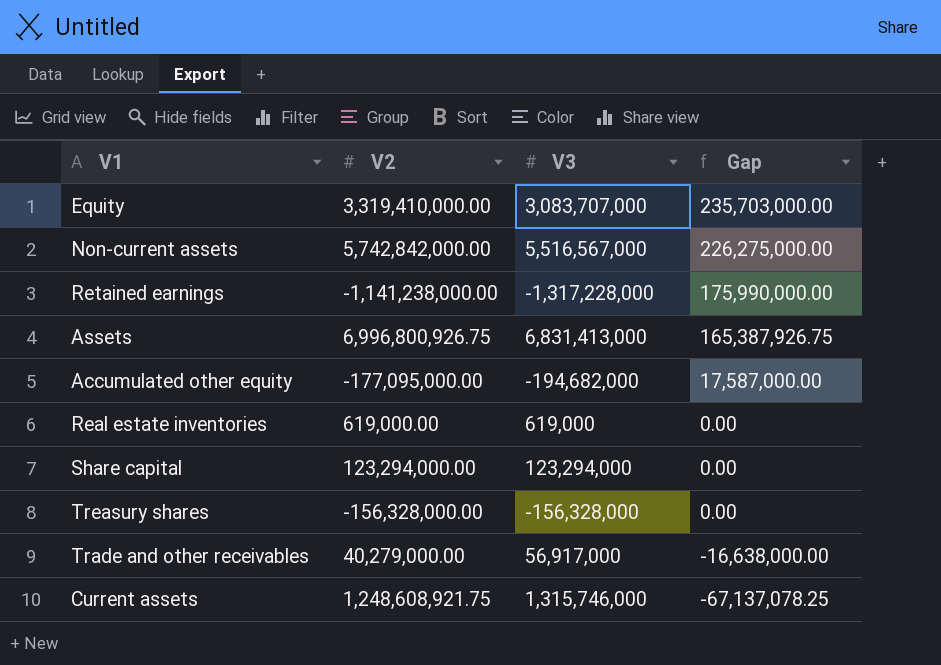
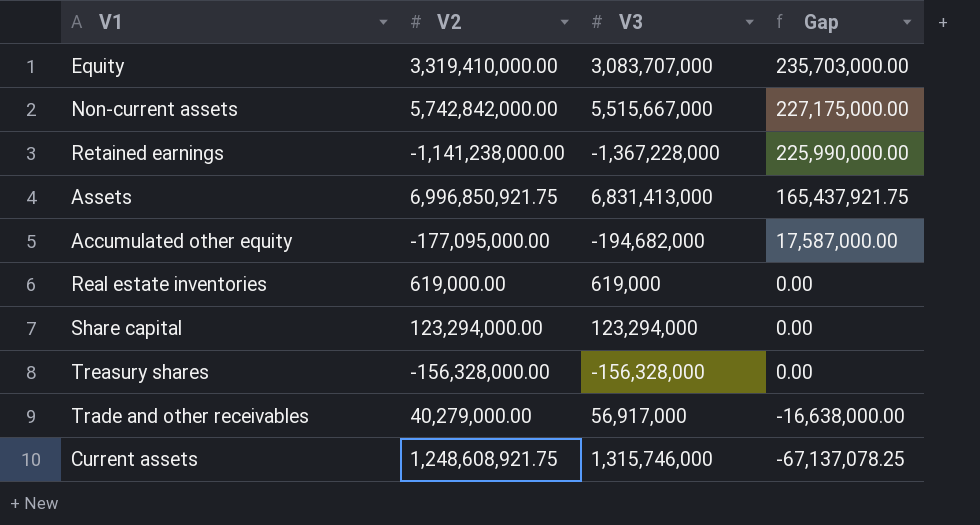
Non-current assets | V3: 5,516,567,000 -> 5,515,667,000
Non-current assets | Gap: 226,275,000.00 -> 227,175,000.00
Retained earnings | V3: -1,317,228,000 -> -1,367,228,000
Retained earnings | Gap: 175,990,000.00 -> 225,990,000.00
Assets | V2: 6,996,800,926.75 -> 6,996,850,921.75
Assets | Gap: 165,387,926.75 -> 165,437,921.75

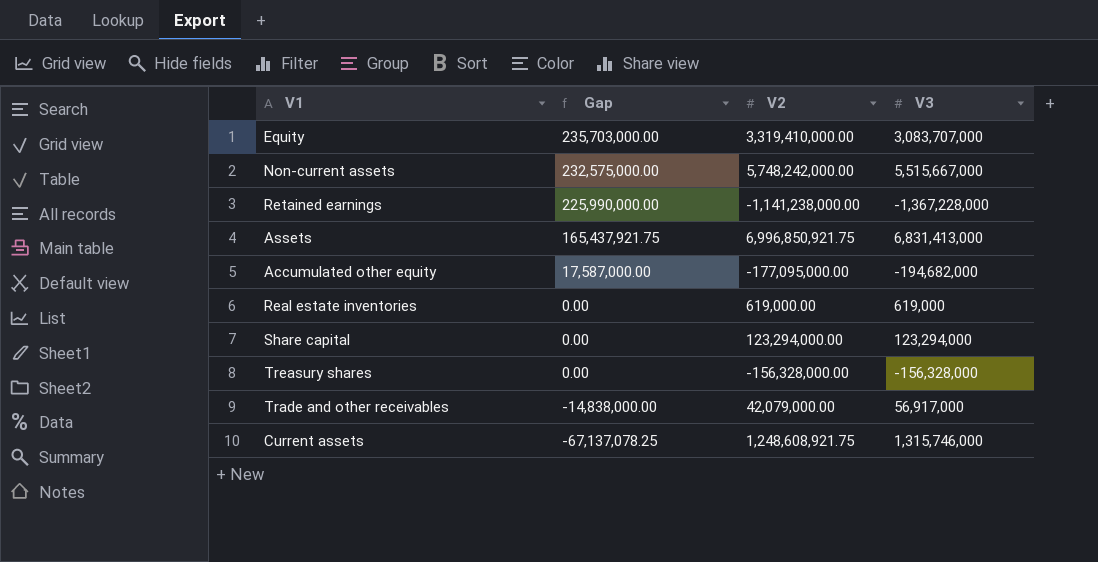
column Gap | position: 4 -> 2
Non-current assets | Gap: 227,175,000.00 -> 232,575,000.00
Non-current assets | V2: 5,742,842,000.00 -> 5,748,242,000.00
Trade and other receivables | Gap: -16,638,000.00 -> -14,838,000.00
Trade and other receivables | V2: 40,279,000.00 -> 42,079,000.00

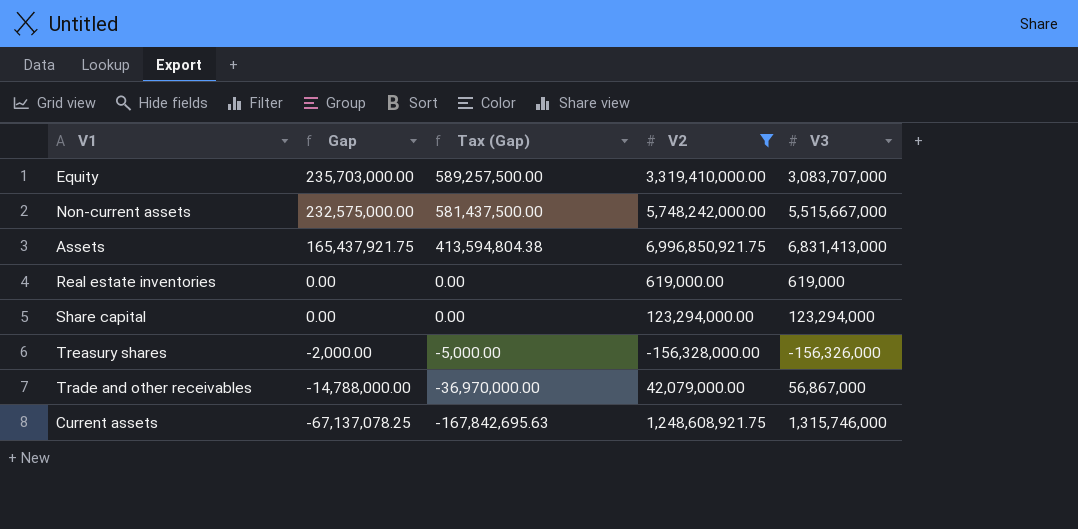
filter: none -> V2 >= -156,328,000.00
column Tax (Gap) | formula: none -> [Gap] * 2.5
Treasury shares | Gap: 0.00 -> -2,000.00
Treasury shares | V3: -156,328,000 -> -156,326,000
Trade and other receivables | Gap: -14,838,000.00 -> -14,788,000.00
Trade and other receivables | V3: 56,917,000 -> 56,867,000

